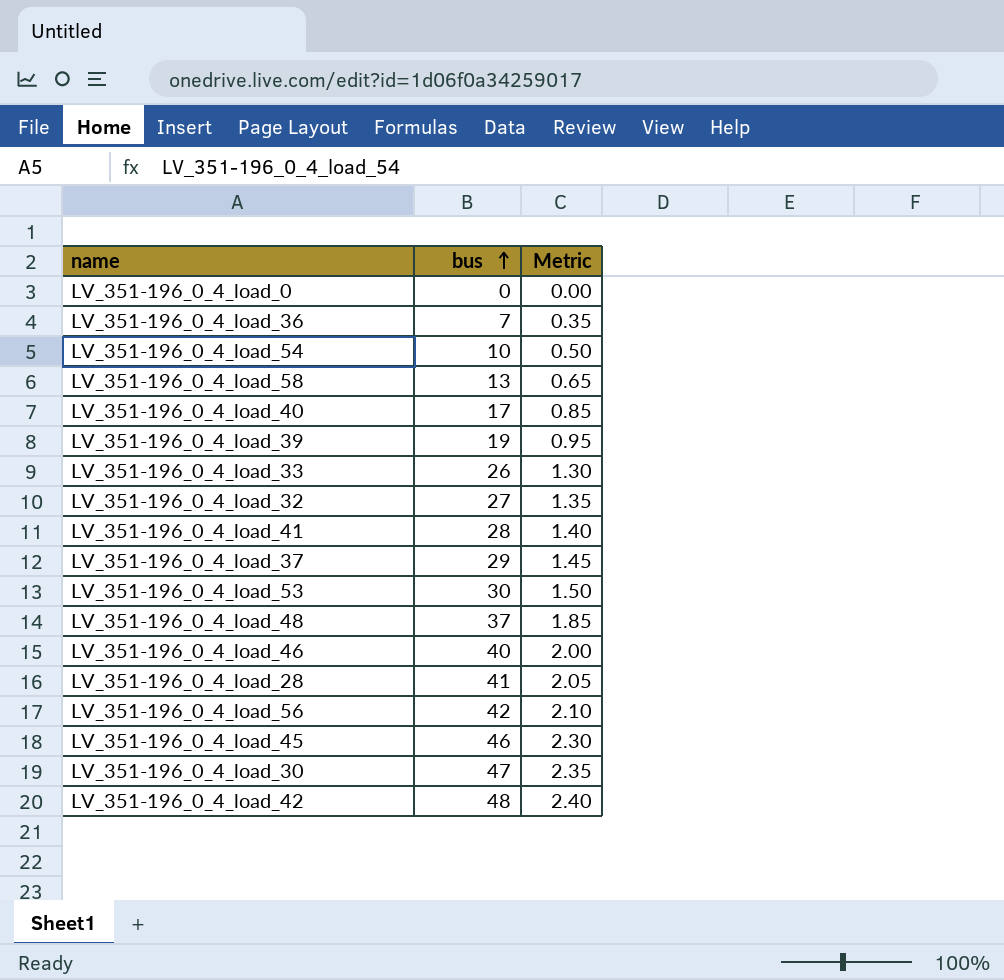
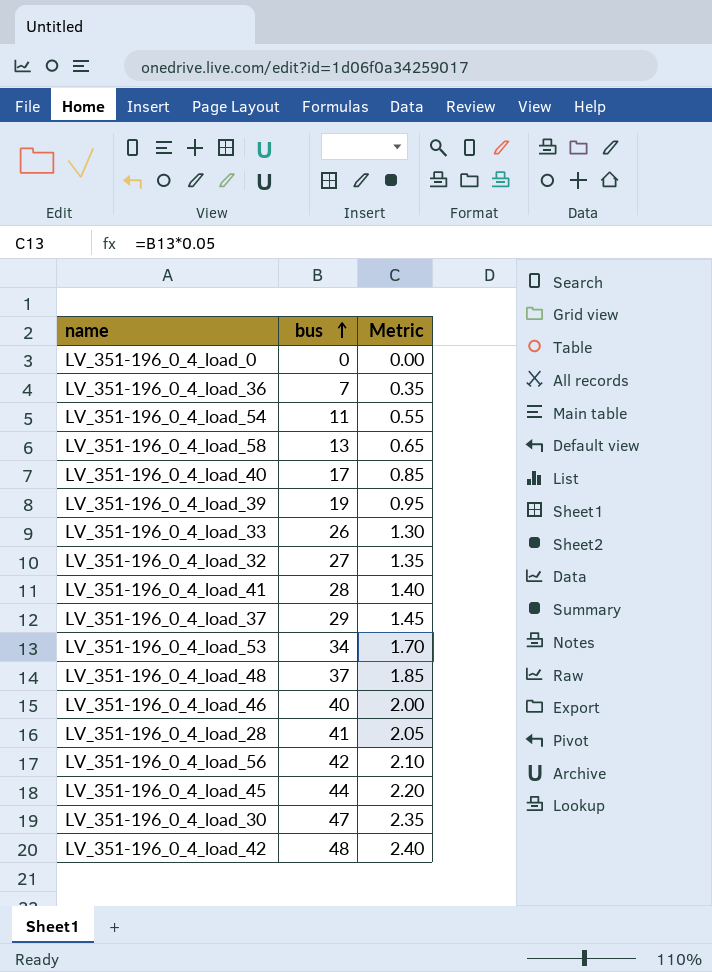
LV_351-196_0_4_load_54 | bus: 10 -> 11
LV_351-196_0_4_load_54 | Metric: 0.50 -> 0.55
LV_351-196_0_4_load_53 | bus: 30 -> 34
LV_351-196_0_4_load_53 | Metric: 1.50 -> 1.70
LV_351-196_0_4_load_45 | bus: 46 -> 44
LV_351-196_0_4_load_45 | Metric: 2.30 -> 2.20

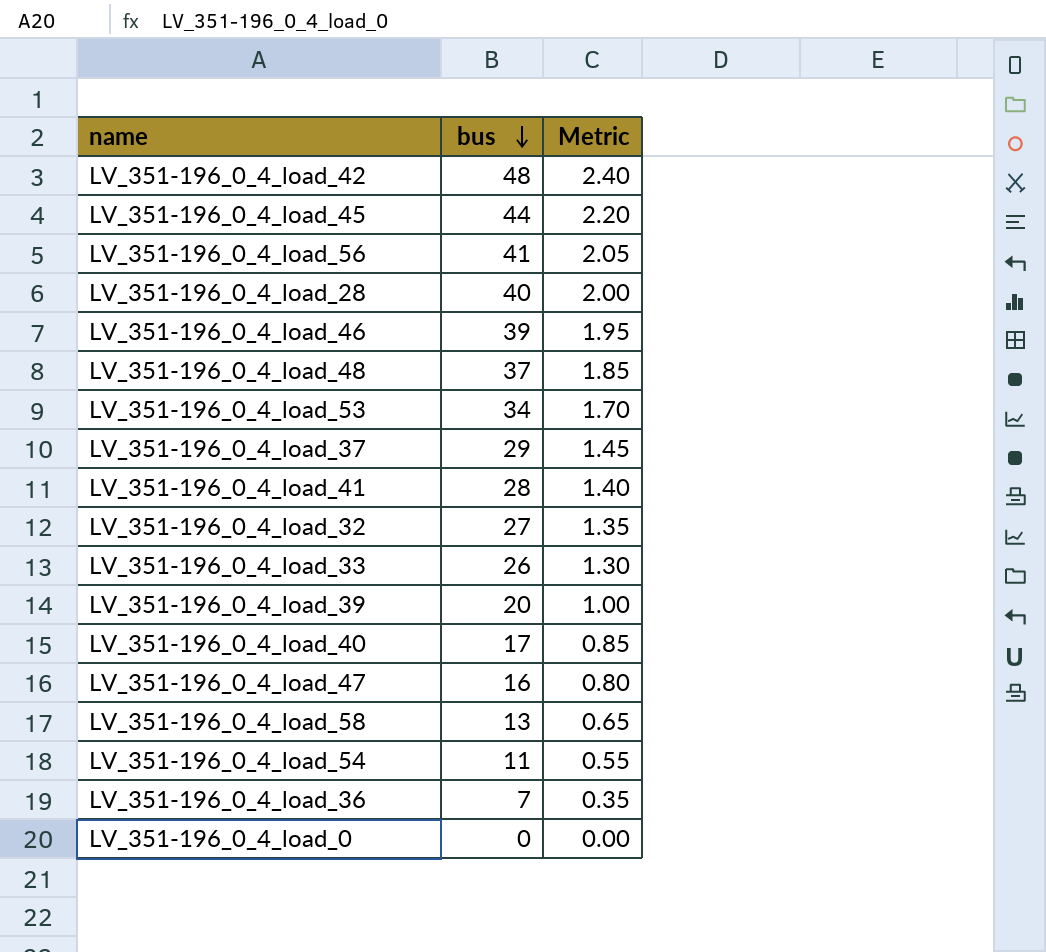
row order: bus ascending -> bus descending
row LV_351-196_0_4_load_30: 47 | 2.35 -> none
LV_351-196_0_4_load_56 | bus: 42 -> 41
LV_351-196_0_4_load_56 | Metric: 2.10 -> 2.05
LV_351-196_0_4_load_28 | bus: 41 -> 40
LV_351-196_0_4_load_28 | Metric: 2.05 -> 2.00
LV_351-196_0_4_load_46 | bus: 40 -> 39
LV_351-196_0_4_load_46 | Metric: 2.00 -> 1.95
LV_351-196_0_4_load_39 | bus: 19 -> 20
LV_351-196_0_4_load_39 | Metric: 0.95 -> 1.00
row LV_351-196_0_4_load_47: none -> 16 | 0.80

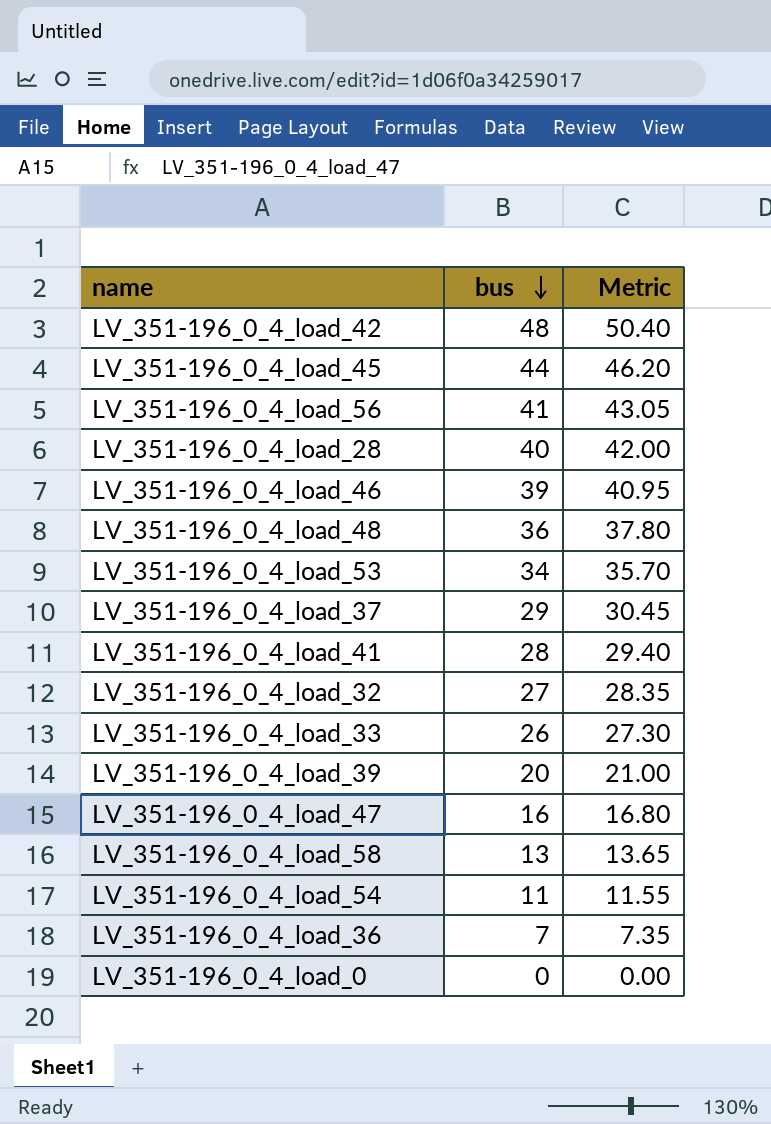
column Metric | formula: [bus] * 0.05 -> [bus] * 1.05
row LV_351-196_0_4_load_40: 17 | 0.85 -> none
LV_351-196_0_4_load_48 | bus: 37 -> 36

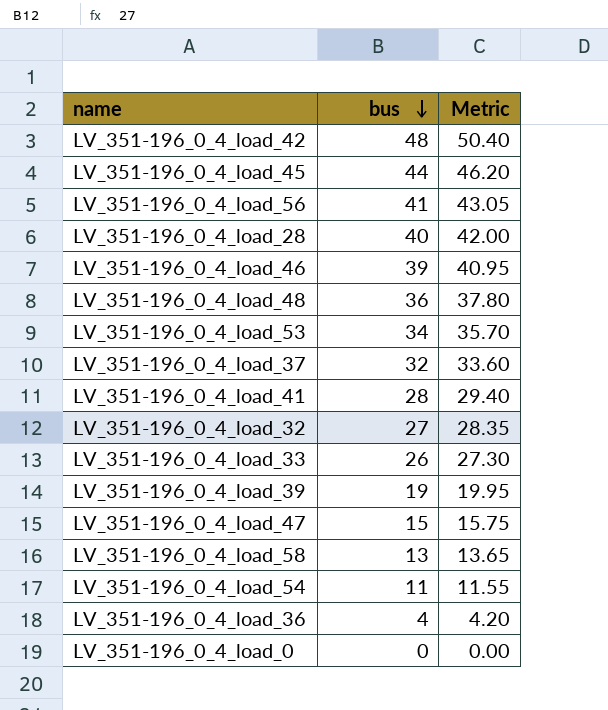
LV_351-196_0_4_load_37 | bus: 29 -> 32
LV_351-196_0_4_load_37 | Metric: 30.45 -> 33.60
LV_351-196_0_4_load_39 | bus: 20 -> 19
LV_351-196_0_4_load_39 | Metric: 21.00 -> 19.95
LV_351-196_0_4_load_47 | bus: 16 -> 15
LV_351-196_0_4_load_47 | Metric: 16.80 -> 15.75
LV_351-196_0_4_load_36 | bus: 7 -> 4
LV_351-196_0_4_load_36 | Metric: 7.35 -> 4.20

